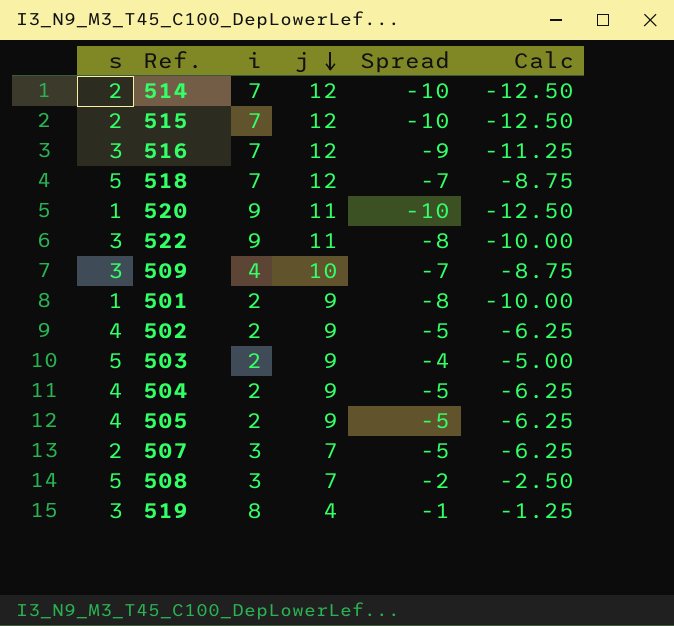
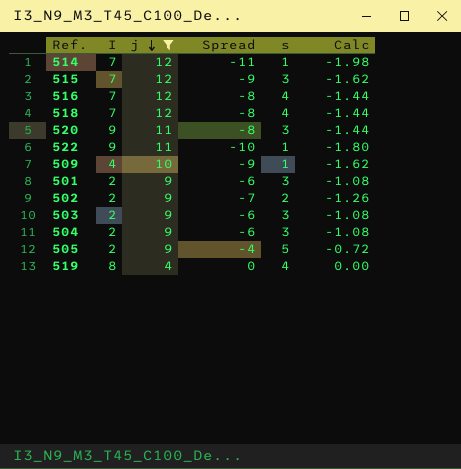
filter: none -> j != 7
column name: i -> I
column s | position: 1 -> 5
column Calc | formula: [Spread] * 1.25 -> [Spread] * 0.18
514 | Spread: -10 -> -11
514 | s: 2 -> 1
515 | Spread: -10 -> -9
515 | s: 2 -> 3
516 | Spread: -9 -> -8
516 | s: 3 -> 4
518 | Spread: -7 -> -8
518 | s: 5 -> 4
520 | Spread: -10 -> -8
520 | s: 1 -> 3
522 | Spread: -8 -> -10
522 | s: 3 -> 1
509 | Spread: -7 -> -9
509 | s: 3 -> 1
501 | Spread: -8 -> -6
501 | s: 1 -> 3
502 | Spread: -5 -> -7
502 | s: 4 -> 2
503 | Spread: -4 -> -6
503 | s: 5 -> 3
504 | Spread: -5 -> -6
504 | s: 4 -> 3
505 | Spread: -5 -> -4
505 | s: 4 -> 5
519 | Spread: -1 -> 0
519 | s: 3 -> 4

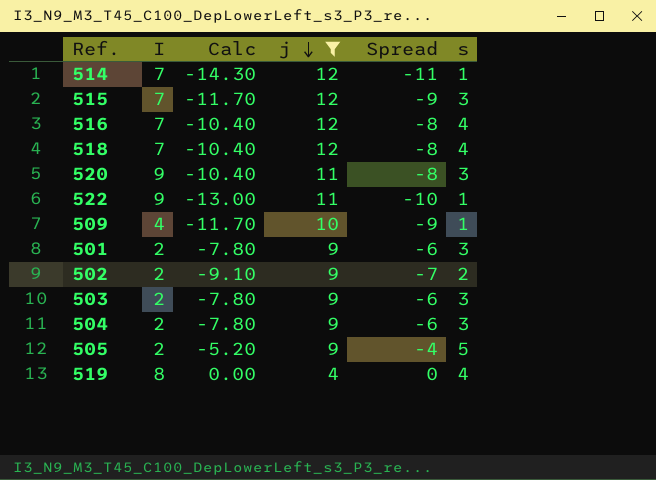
column Calc | formula: [Spread] * 0.18 -> [Spread] * 1.3
column Calc | position: 6 -> 3

